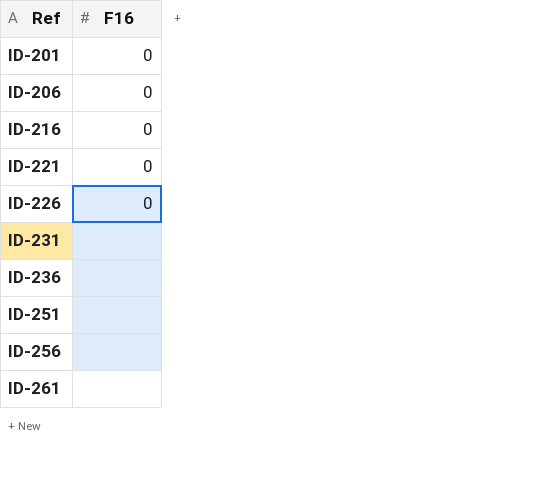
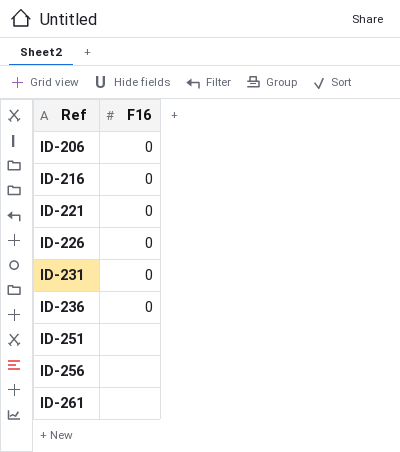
row ID-201: 0 -> none
ID-231 | F16: none -> 0
ID-236 | F16: none -> 0

